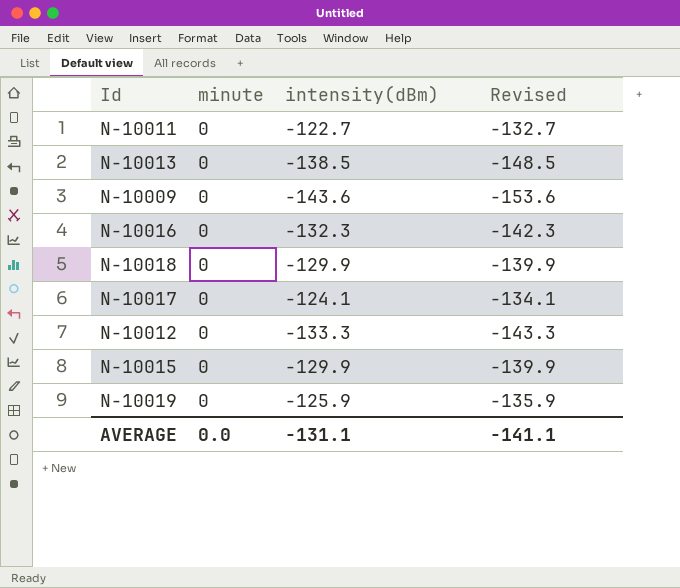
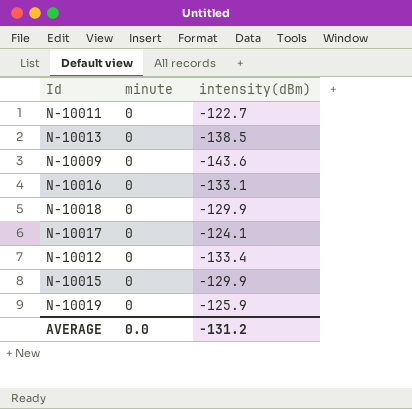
column Revised | formula: [intensity(dBm)] - 10 -> none
N-10016 | intensity(dBm): -132.3 -> -133.1
N-10012 | intensity(dBm): -133.3 -> -133.4
AVERAGE | intensity(dBm): -131.1 -> -131.2

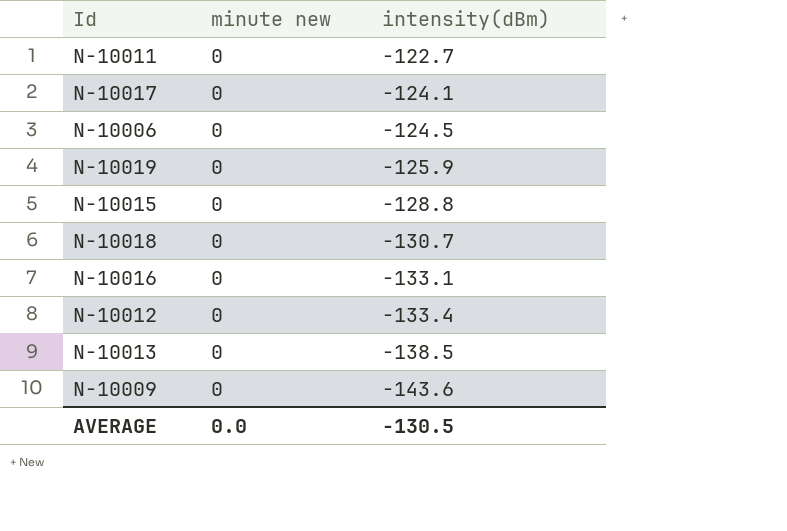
row order: none -> intensity(dBm) descending
column name: minute -> minute new
row N-10006: none -> 0 | -124.5
N-10015 | intensity(dBm): -129.9 -> -128.8
N-10018 | intensity(dBm): -129.9 -> -130.7
AVERAGE | intensity(dBm): -131.2 -> -130.5

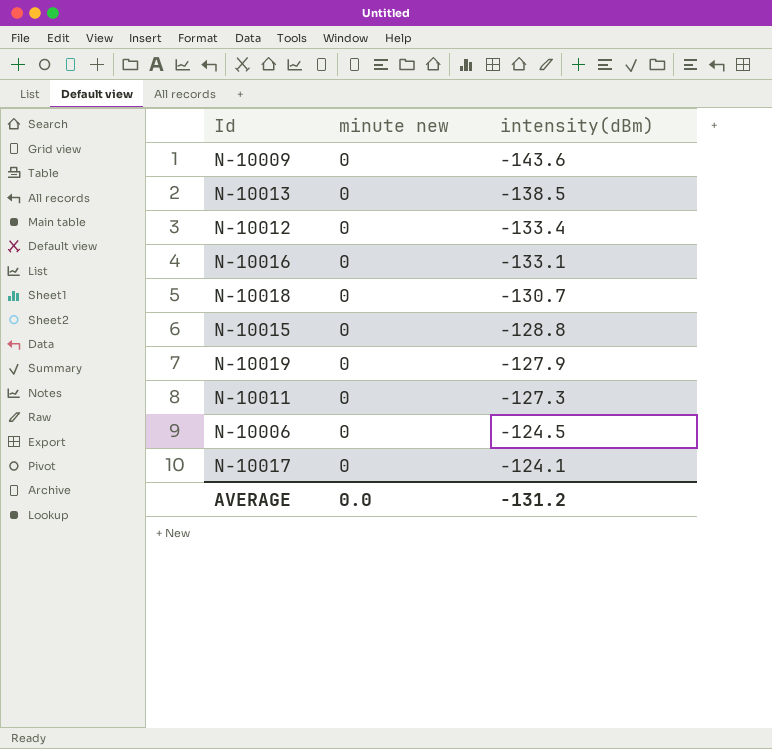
row order: intensity(dBm) descending -> intensity(dBm) ascending
N-10019 | intensity(dBm): -125.9 -> -127.9
N-10011 | intensity(dBm): -122.7 -> -127.3
AVERAGE | intensity(dBm): -130.5 -> -131.2

